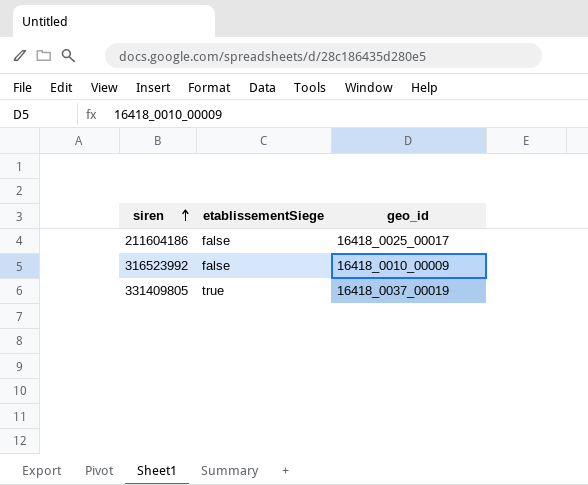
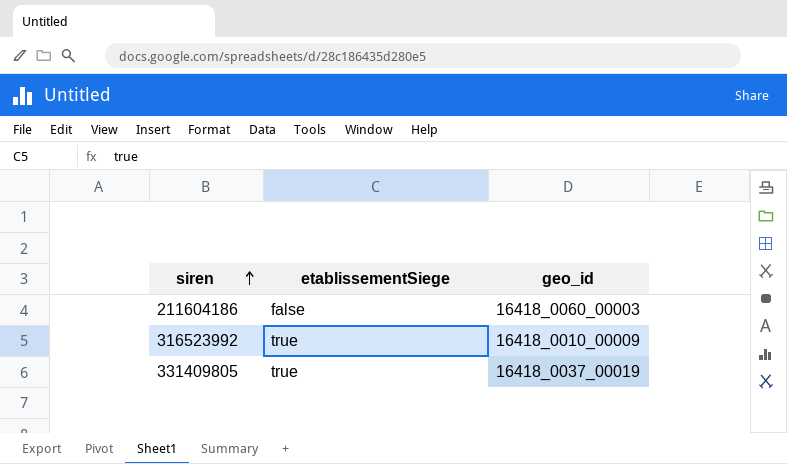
211604186 | geo_id: 16418_0025_00017 -> 16418_0060_00003
316523992 | etablissementSiege: false -> true

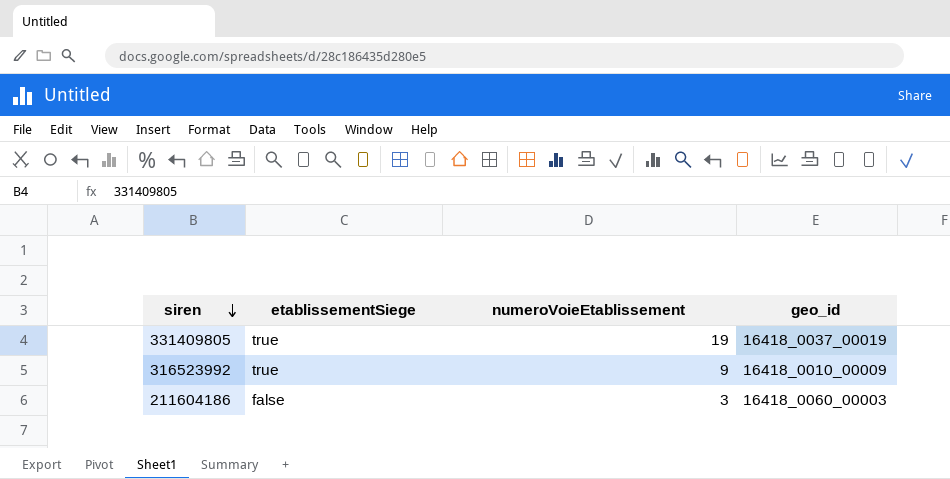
row order: siren ascending -> siren descending
column numeroVoieEtablissement | position: none -> 3

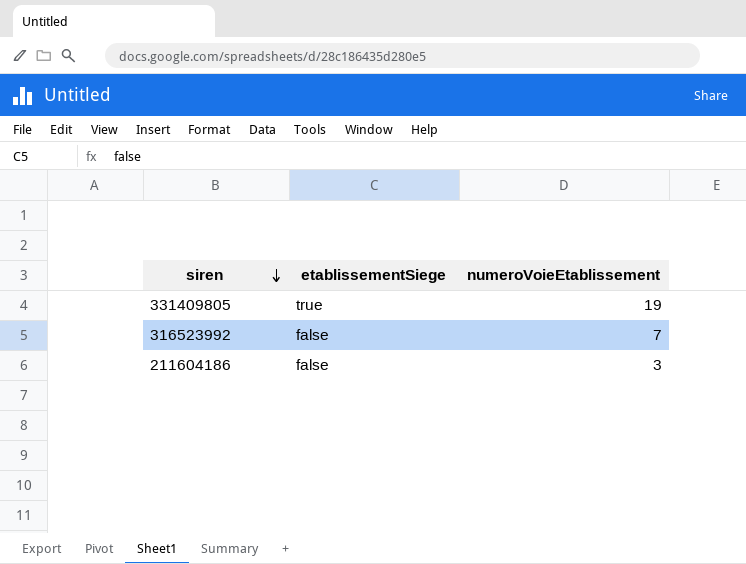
column geo_id | position: 4 -> none
316523992 | etablissementSiege: true -> false
316523992 | numeroVoieEtablissement: 9 -> 7

